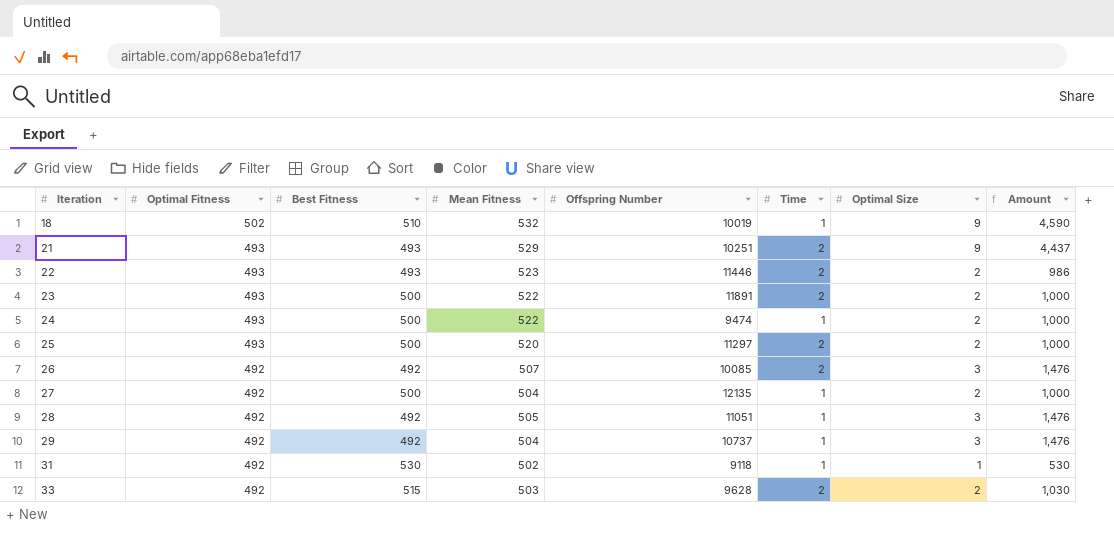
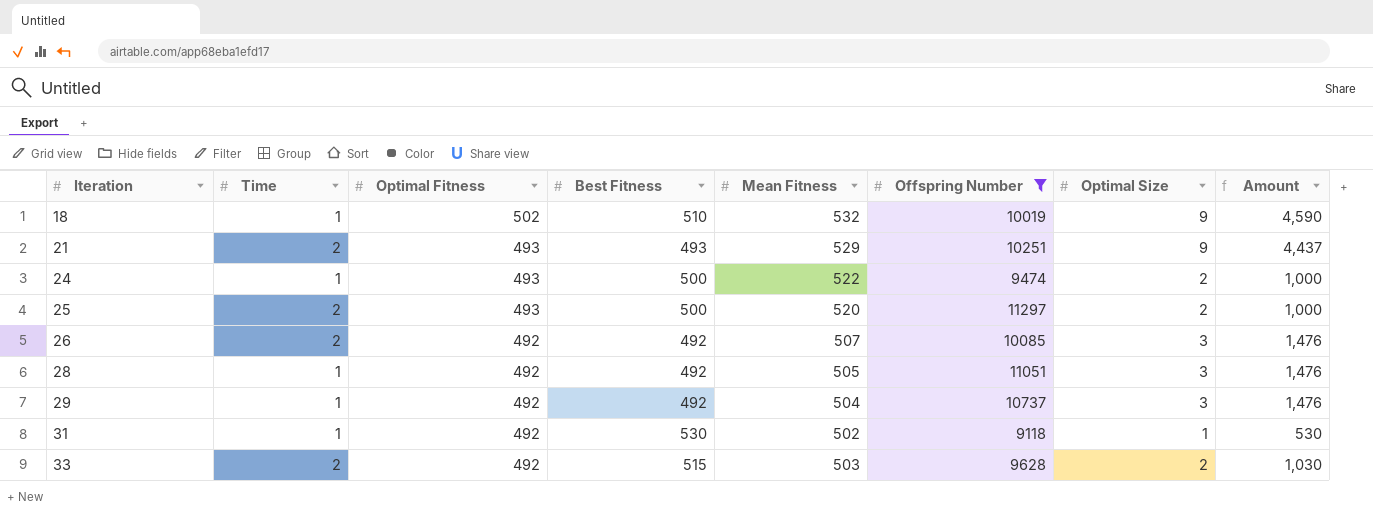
filter: none -> Offspring Number <= 11297
column Time | position: 6 -> 2

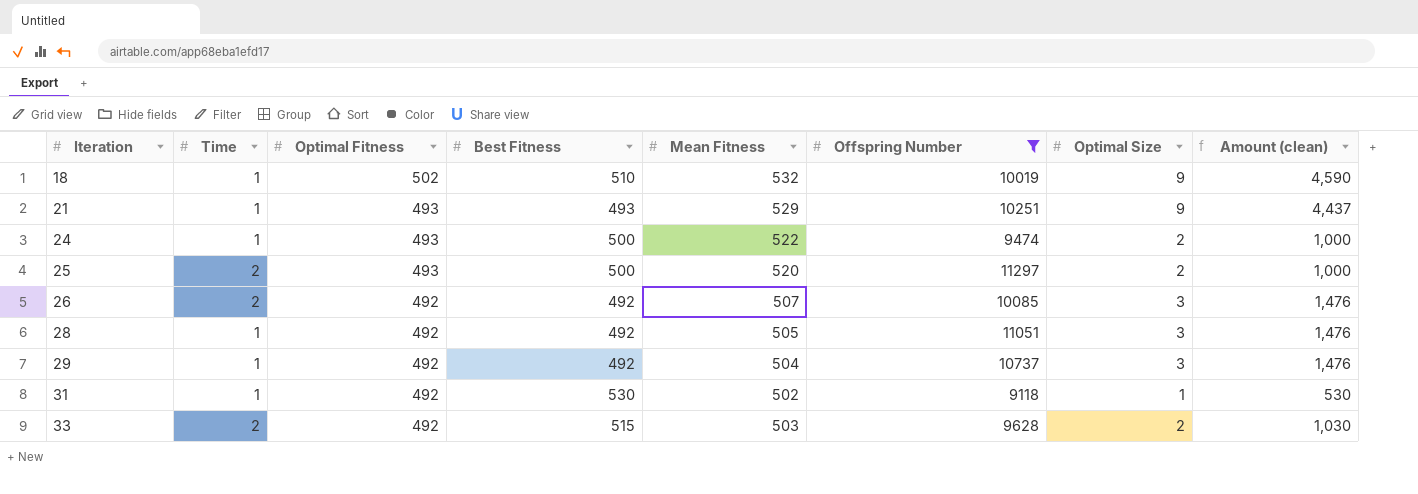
column name: Amount -> Amount (clean)
21 | Time: 2 -> 1

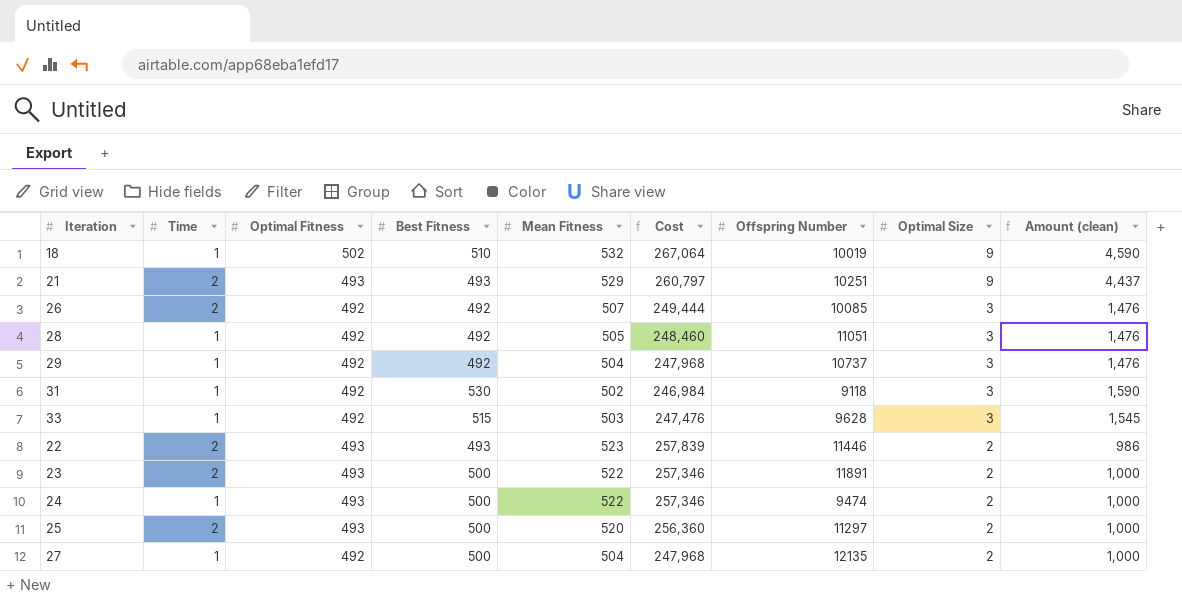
filter: Offspring Number <= 11297 -> none
row order: Iteration ascending -> Optimal Size descending
column Cost | formula: none -> [Optimal Fitness] * [Mean Fitness]
21 | Time: 1 -> 2
31 | Optimal Size: 1 -> 3
31 | Amount (clean): 530 -> 1,590
33 | Time: 2 -> 1
33 | Optimal Size: 2 -> 3
33 | Amount (clean): 1,030 -> 1,545

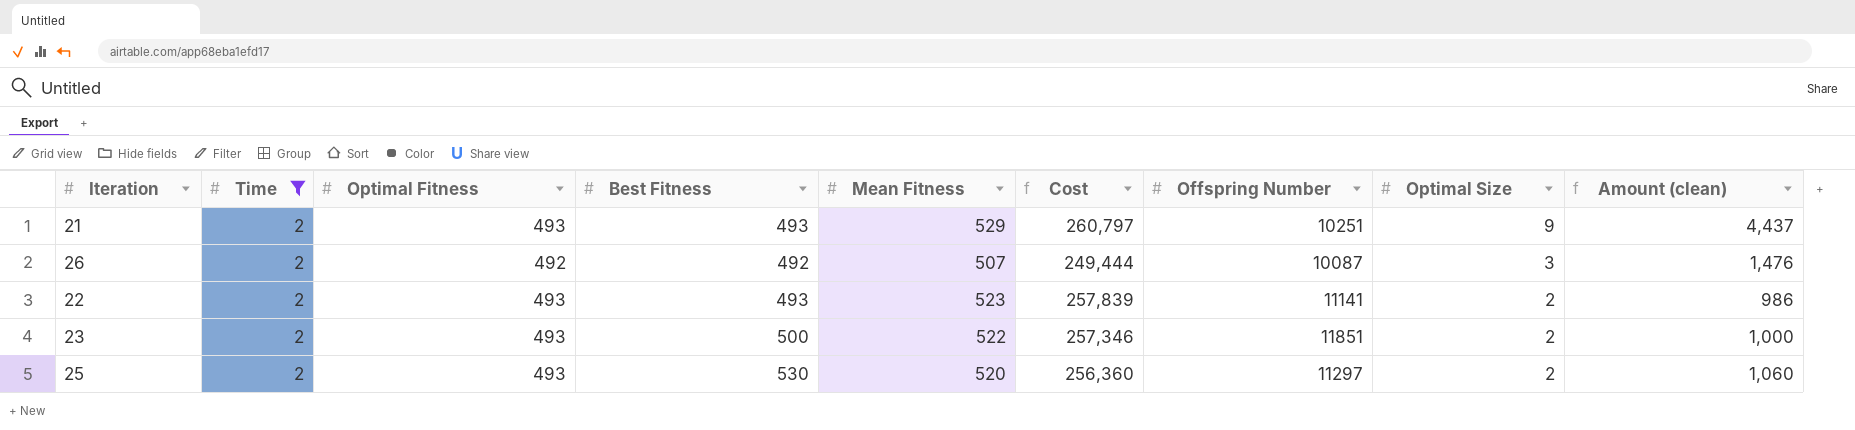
filter: none -> Time = 2
26 | Offspring Number: 10085 -> 10087
22 | Offspring Number: 11446 -> 11141
23 | Offspring Number: 11891 -> 11851
25 | Best Fitness: 500 -> 530
25 | Amount (clean): 1,000 -> 1,060

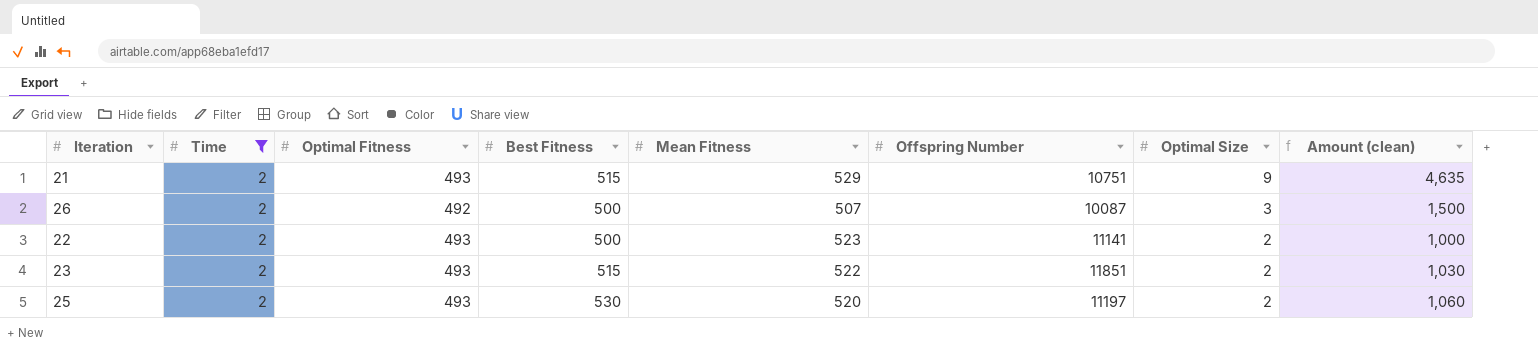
column Cost | formula: [Optimal Fitness] * [Mean Fitness] -> none
21 | Best Fitness: 493 -> 515
21 | Offspring Number: 10251 -> 10751
21 | Amount (clean): 4,437 -> 4,635
26 | Best Fitness: 492 -> 500
26 | Amount (clean): 1,476 -> 1,500
22 | Best Fitness: 493 -> 500
22 | Amount (clean): 986 -> 1,000
23 | Best Fitness: 500 -> 515
23 | Amount (clean): 1,000 -> 1,030
25 | Offspring Number: 11297 -> 11197

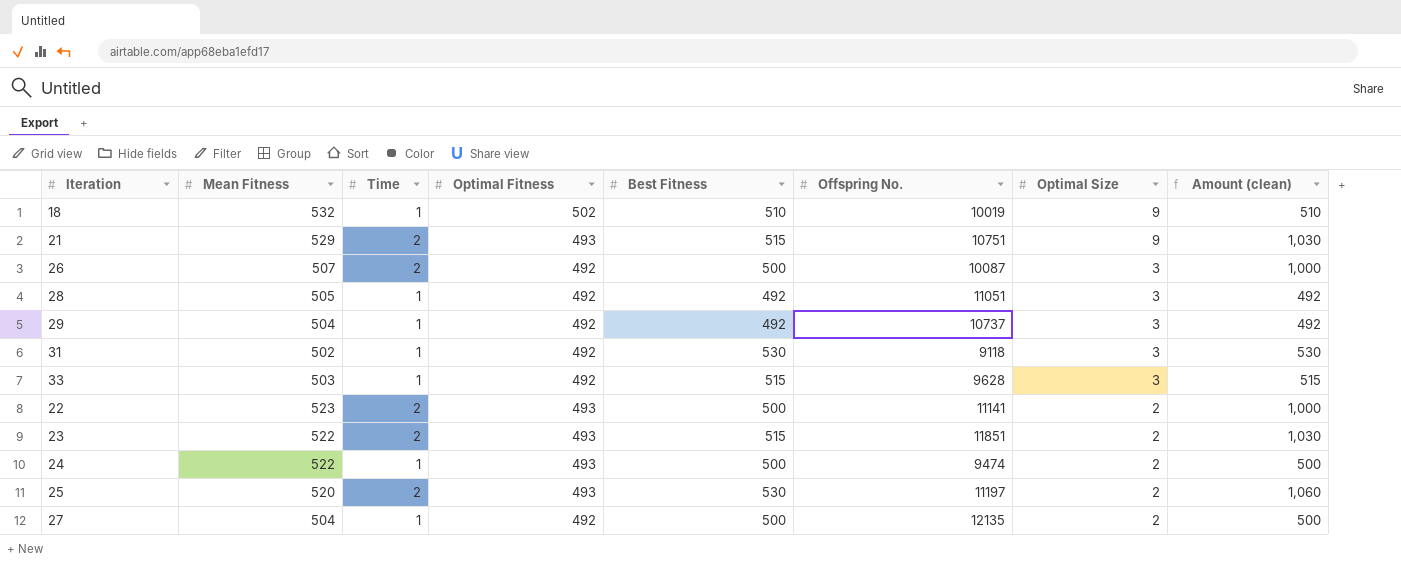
filter: Time = 2 -> none
column Mean Fitness | position: 5 -> 2
column name: Offspring Number -> Offspring No.
column Amount (clean) | formula: [Best Fitness] * [Optimal Size] -> [Time] * [Best Fitness]

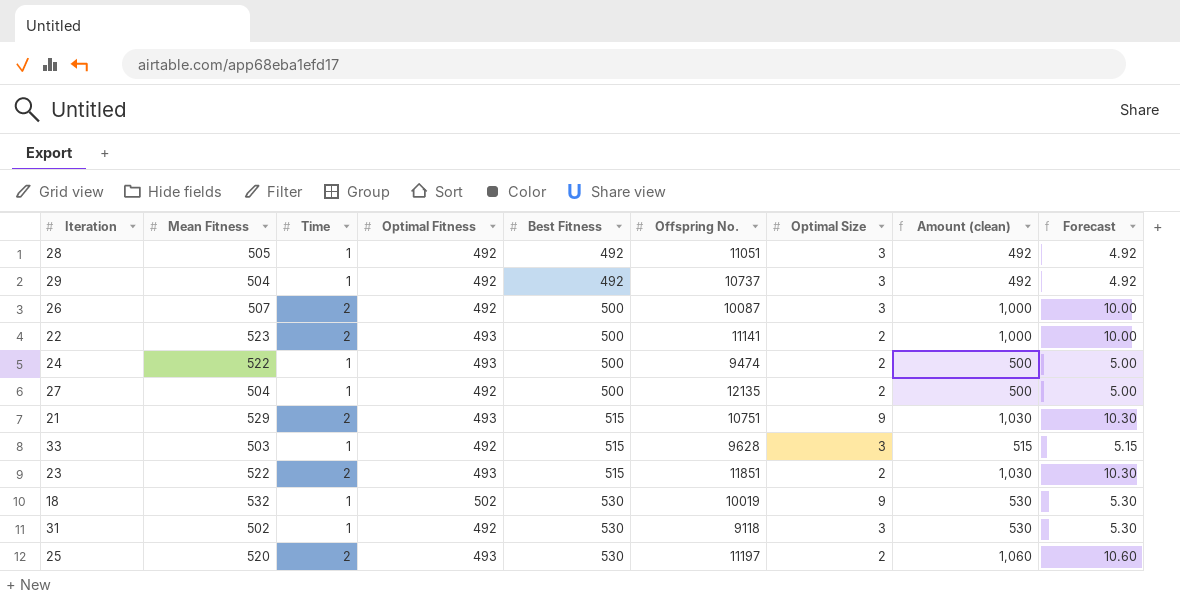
row order: Optimal Size descending -> Best Fitness ascending
column Forecast | formula: none -> [Amount (clean)] * 0.01
18 | Best Fitness: 510 -> 530
18 | Amount (clean): 510 -> 530

